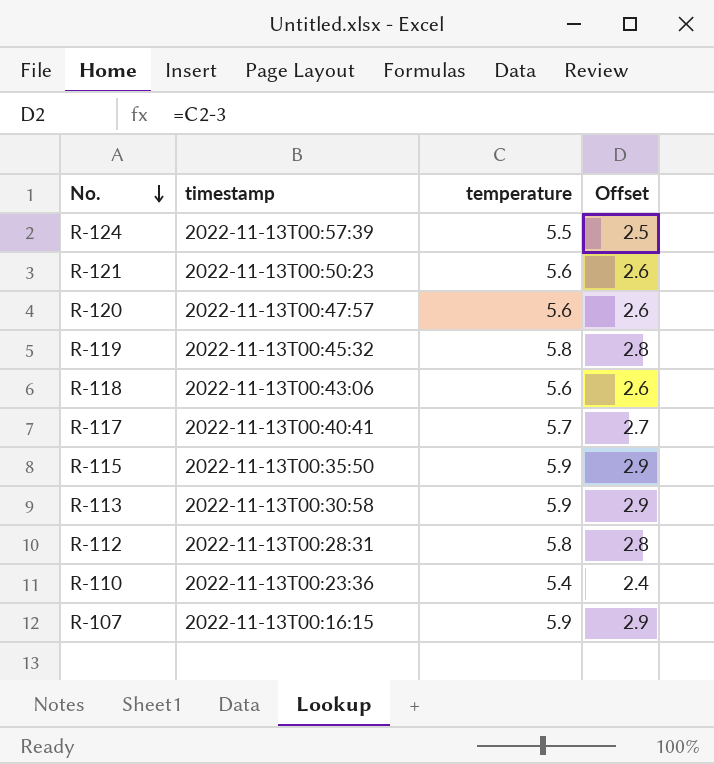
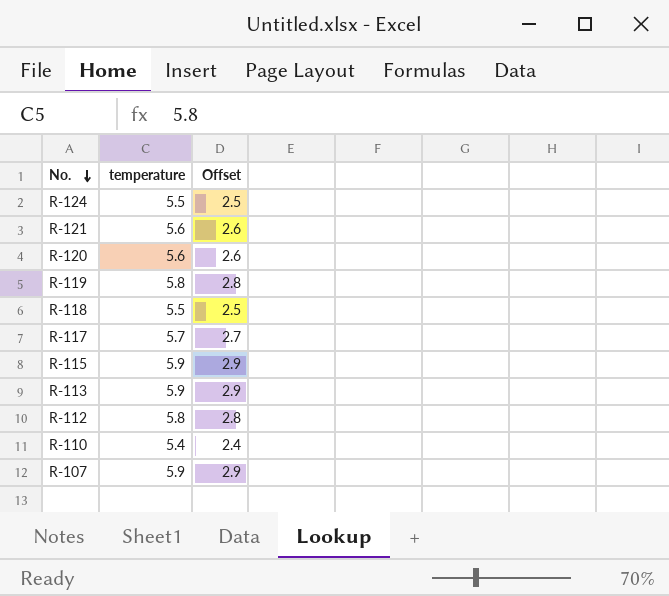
column timestamp | position: 2 -> none
R-118 | temperature: 5.6 -> 5.5
R-118 | Offset: 2.6 -> 2.5

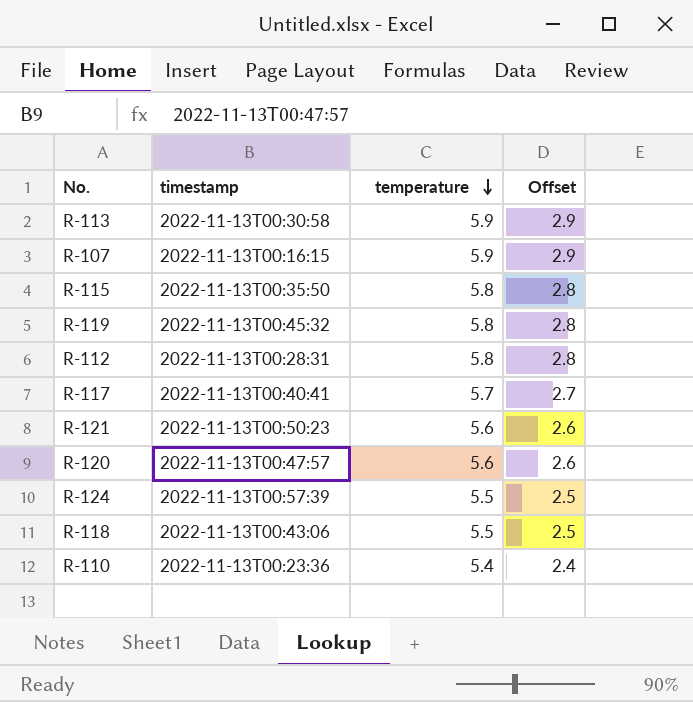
row order: No. descending -> temperature descending
column timestamp | position: none -> 2
R-115 | temperature: 5.9 -> 5.8
R-115 | Offset: 2.9 -> 2.8

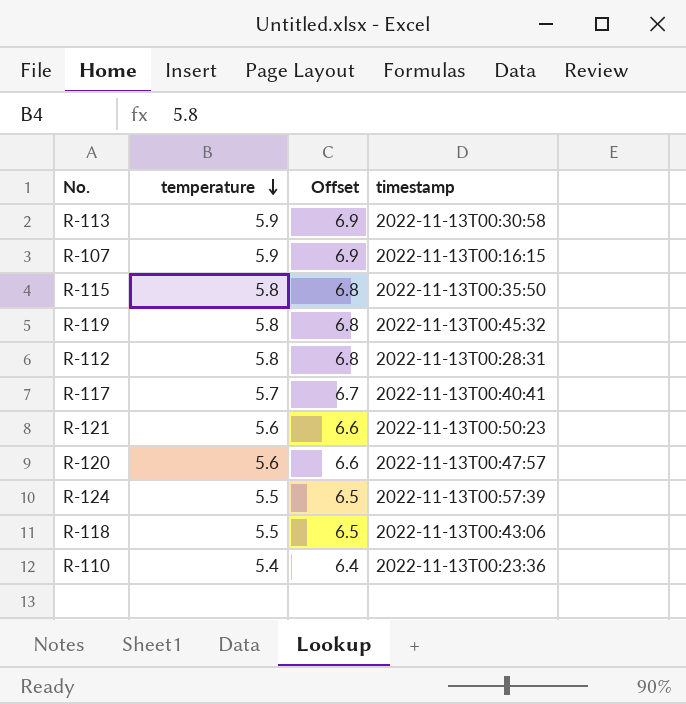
column Offset | formula: [temperature] - 3 -> [temperature] + 1
column timestamp | position: 2 -> 4

